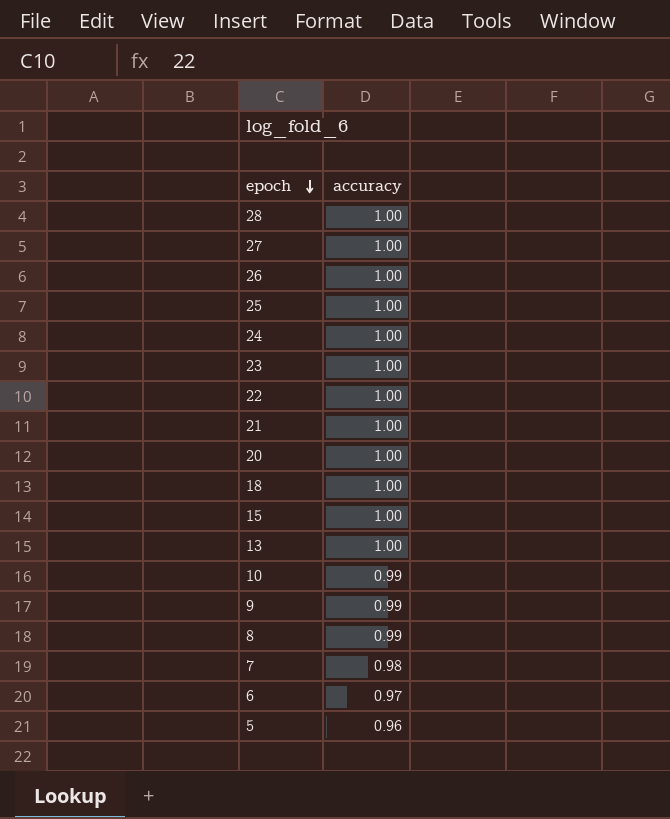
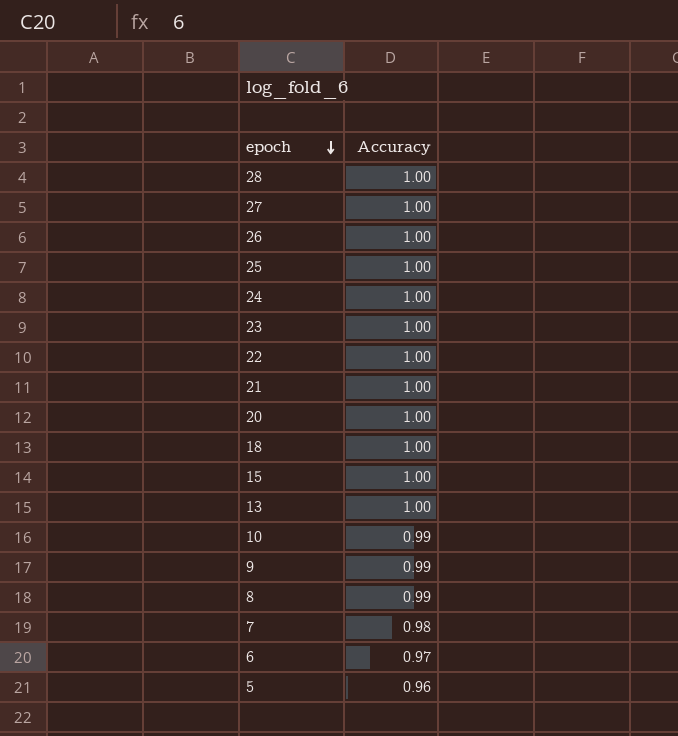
column name: accuracy -> Accuracy

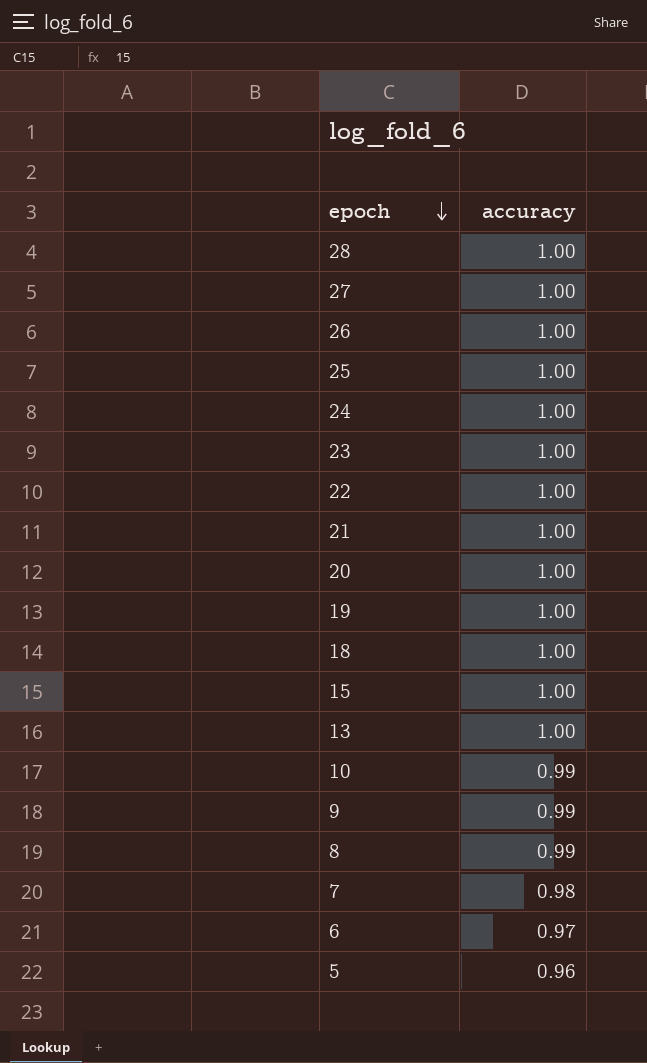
column name: Accuracy -> accuracy
row 19: none -> 1.00

